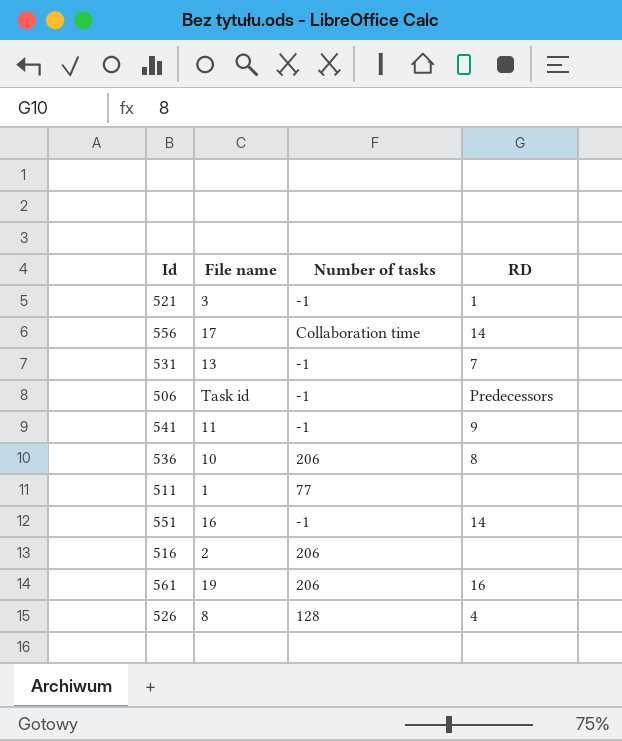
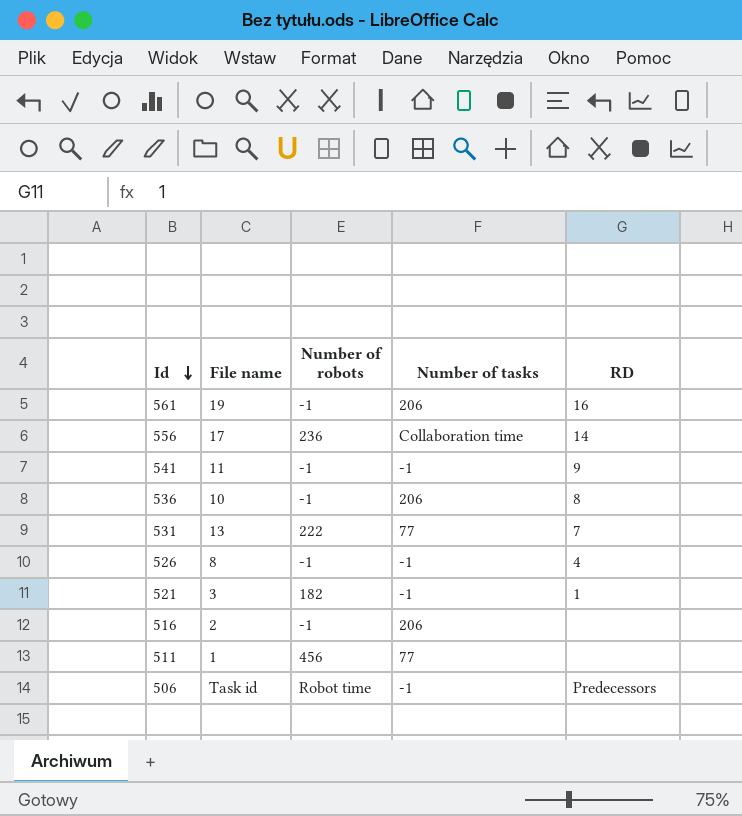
row order: none -> Id descending
column Number of robots | position: none -> 3
row 551: 16 | -1 | 14 -> none
531 | Number of tasks: -1 -> 77
526 | Number of tasks: 128 -> -1

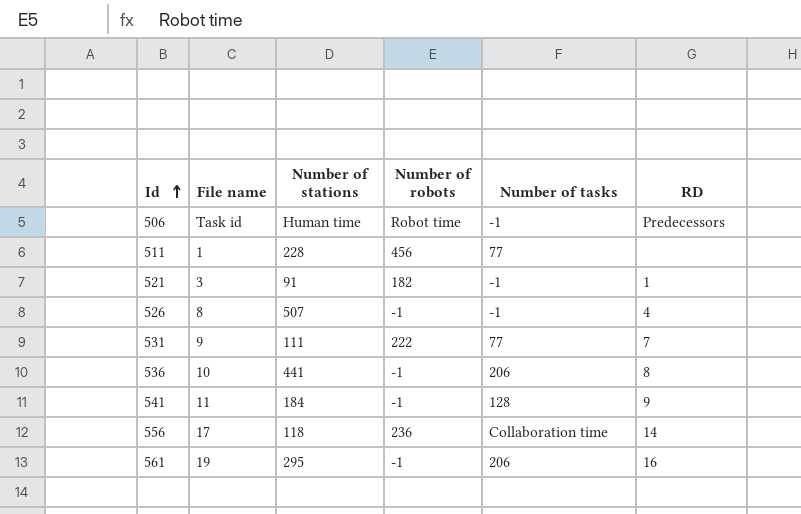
row order: Id descending -> Id ascending
column Number of stations | position: none -> 3
row 516: 2 | -1 | 206 | none -> none
531 | File name: 13 -> 9
541 | Number of tasks: -1 -> 128

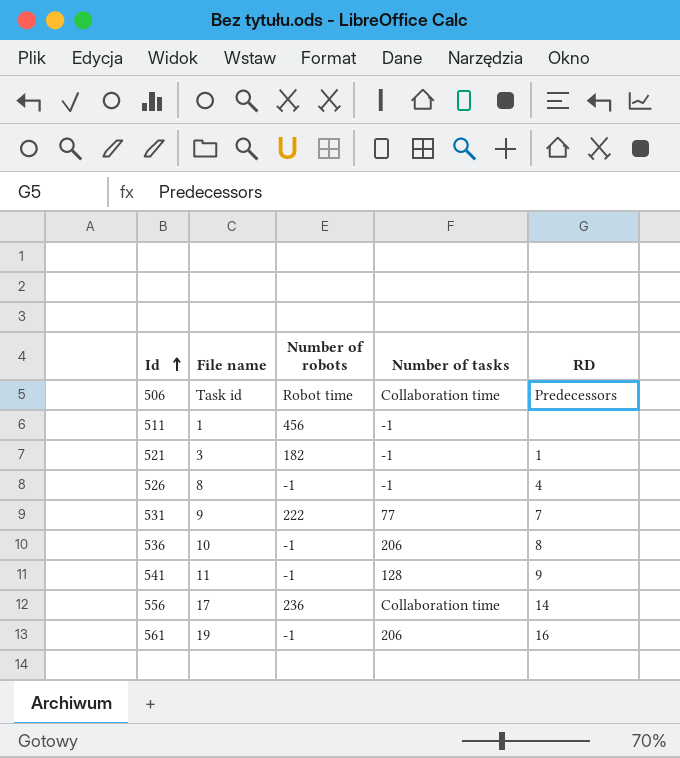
column Number of stations | position: 3 -> none
506 | Number of tasks: -1 -> Collaboration time
511 | Number of tasks: 77 -> -1

